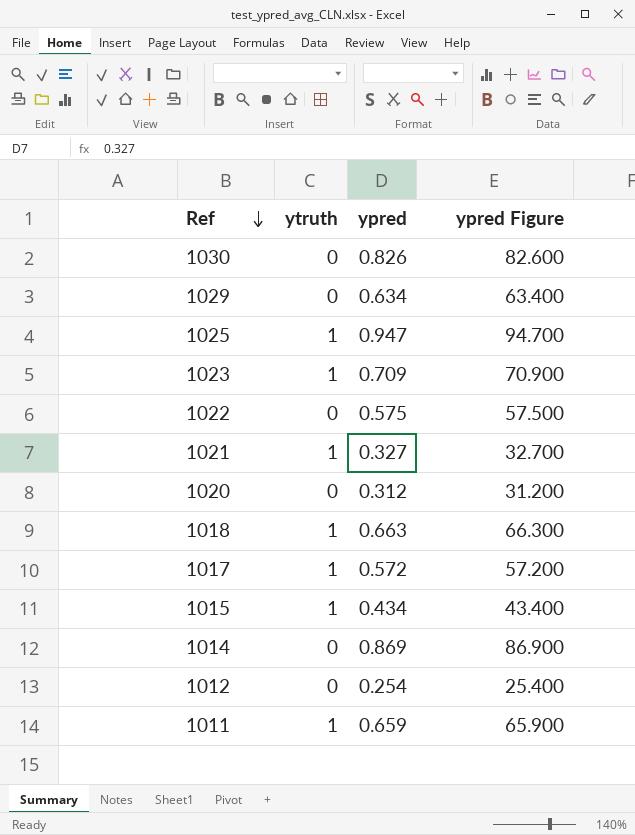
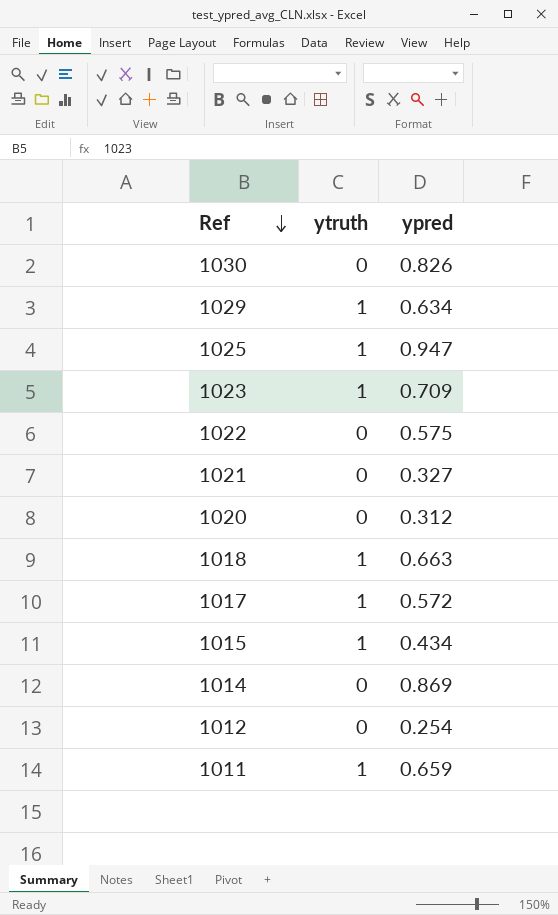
column ypred Figure | formula: [ypred] * 100 -> none
1029 | ytruth: 0 -> 1
1021 | ytruth: 1 -> 0

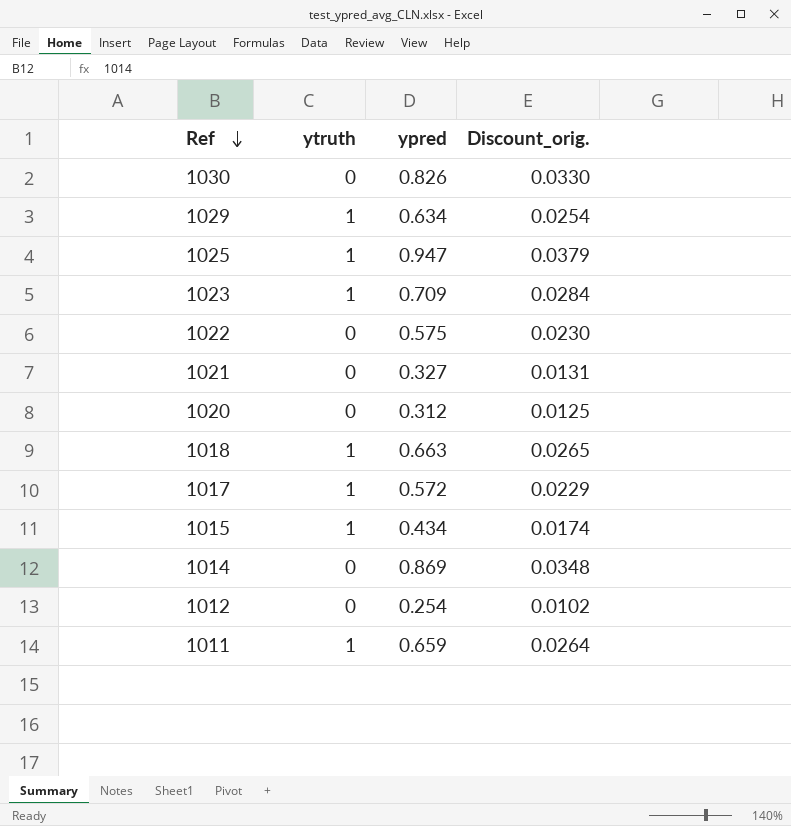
column Discount_orig. | formula: none -> [ypred] * 0.04

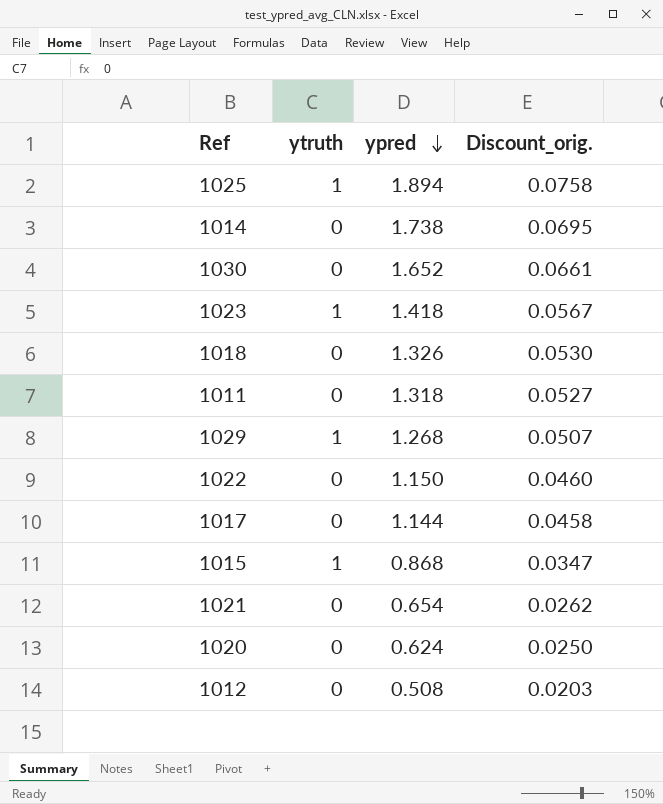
row order: Ref descending -> ypred descending
1025 | ypred: 0.947 -> 1.894
1025 | Discount_orig.: 0.0379 -> 0.0758
1014 | ypred: 0.869 -> 1.738
1014 | Discount_orig.: 0.0348 -> 0.0695
1030 | ypred: 0.826 -> 1.652
1030 | Discount_orig.: 0.0330 -> 0.0661
1023 | ypred: 0.709 -> 1.418
1023 | Discount_orig.: 0.0284 -> 0.0567
1018 | ytruth: 1 -> 0
1018 | ypred: 0.663 -> 1.326
1018 | Discount_orig.: 0.0265 -> 0.0530
1011 | ytruth: 1 -> 0
1011 | ypred: 0.659 -> 1.318
1011 | Discount_orig.: 0.0264 -> 0.0527
1029 | ypred: 0.634 -> 1.268
1029 | Discount_orig.: 0.0254 -> 0.0507
1022 | ypred: 0.575 -> 1.150
1022 | Discount_orig.: 0.0230 -> 0.0460
1017 | ytruth: 1 -> 0
1017 | ypred: 0.572 -> 1.144
1017 | Discount_orig.: 0.0229 -> 0.0458
1015 | ypred: 0.434 -> 0.868
1015 | Discount_orig.: 0.0174 -> 0.0347
1021 | ypred: 0.327 -> 0.654
1021 | Discount_orig.: 0.0131 -> 0.0262
1020 | ypred: 0.312 -> 0.624
1020 | Discount_orig.: 0.0125 -> 0.0250
1012 | ypred: 0.254 -> 0.508
1012 | Discount_orig.: 0.0102 -> 0.0203

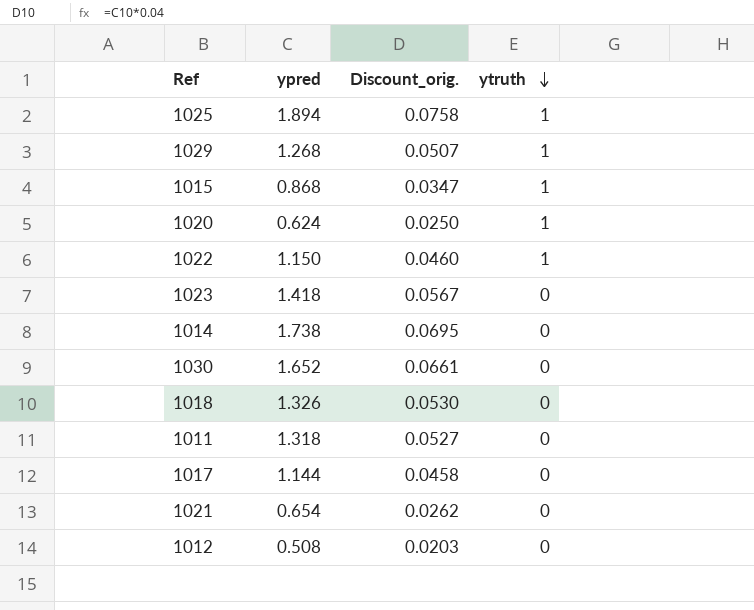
row order: ypred descending -> ytruth descending
column ytruth | position: 2 -> 4
1020 | ytruth: 0 -> 1
1022 | ytruth: 0 -> 1
1023 | ytruth: 1 -> 0

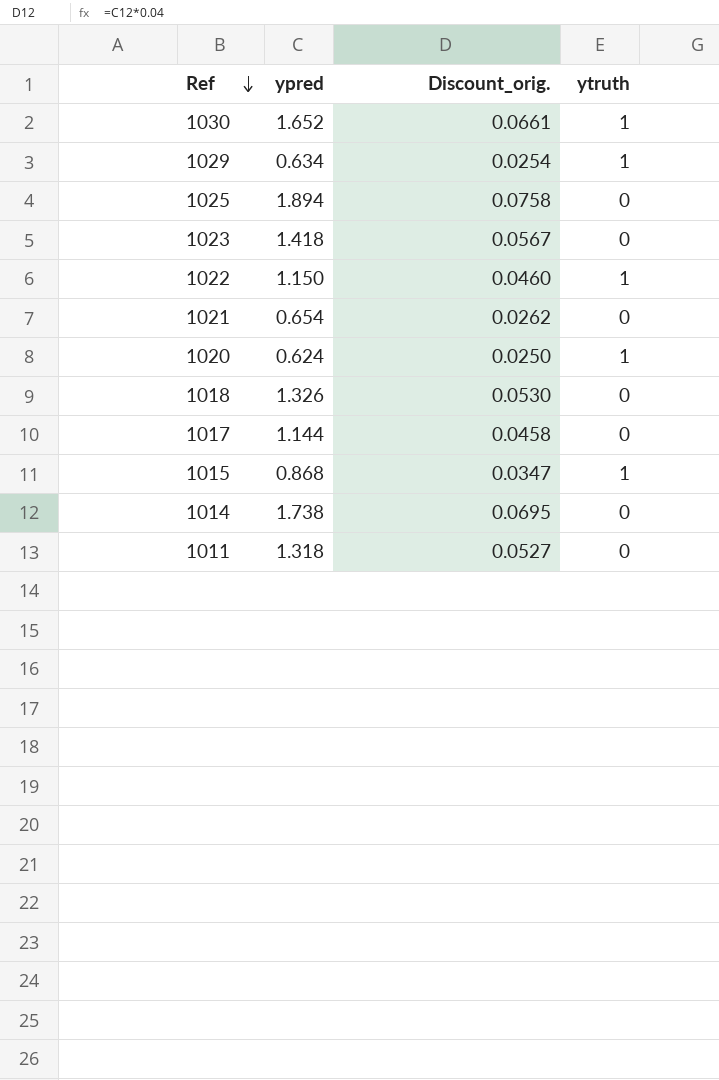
row order: ytruth descending -> Ref descending
row 1012: 0.508 | 0.0203 | 0 -> none
1030 | ytruth: 0 -> 1
1029 | ypred: 1.268 -> 0.634
1029 | Discount_orig.: 0.0507 -> 0.0254
1025 | ytruth: 1 -> 0

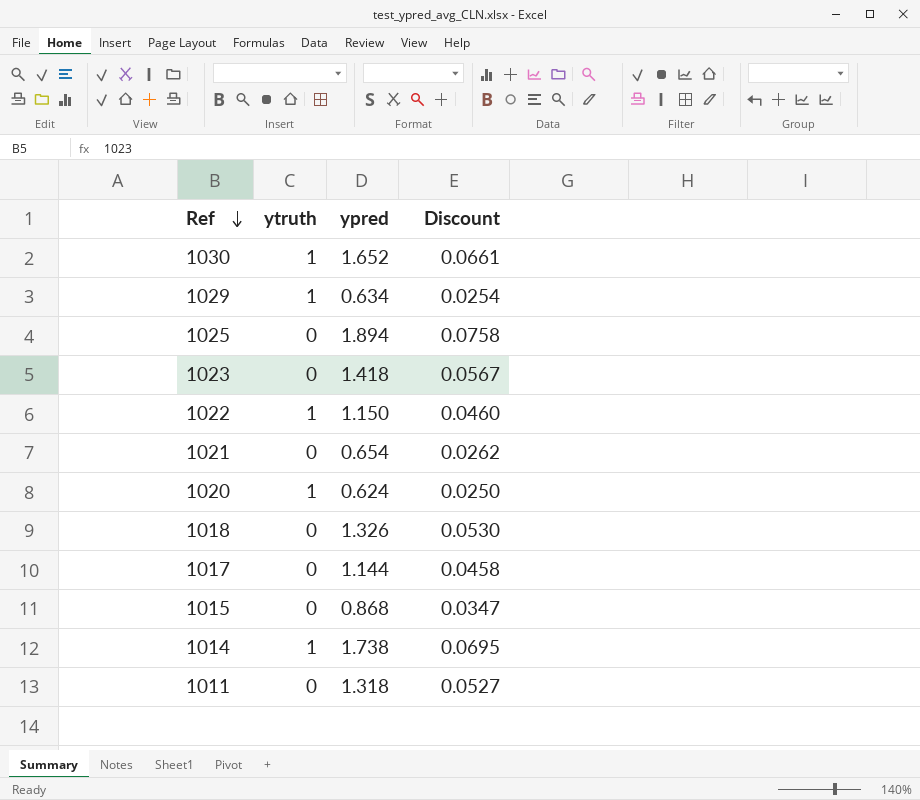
column ytruth | position: 4 -> 2
column name: Discount_orig. -> Discount
1015 | ytruth: 1 -> 0
1014 | ytruth: 0 -> 1

